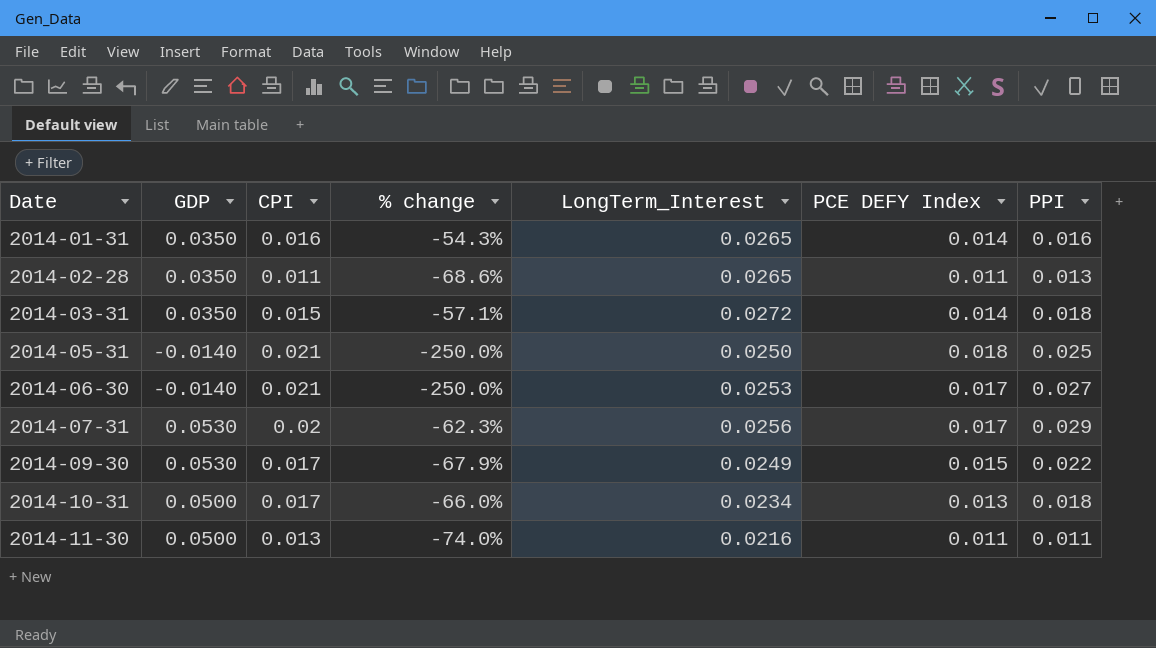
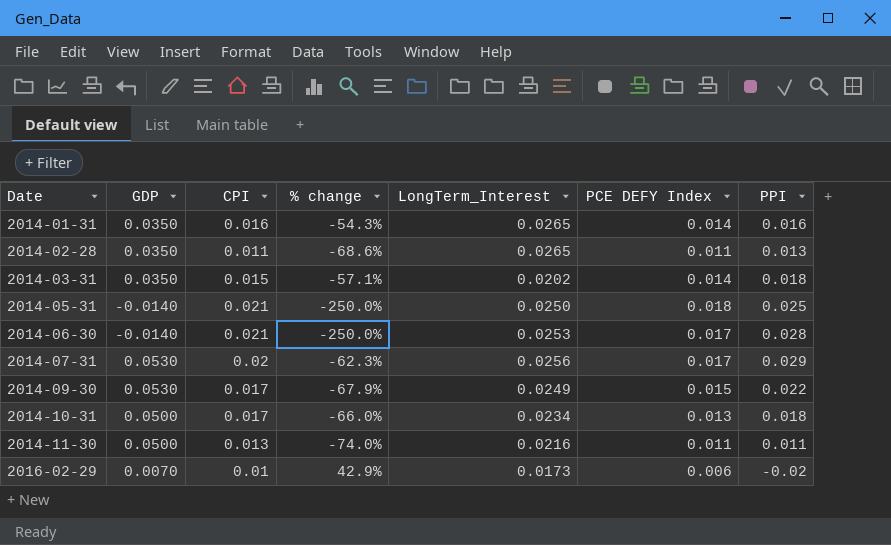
2014-03-31 | LongTerm_Interest: 0.0272 -> 0.0202
2014-06-30 | PPI: 0.027 -> 0.028
row 2016-02-29: none -> 0.0070 | 0.01 | 42.9% | 0.0173 | 0.006 | -0.02

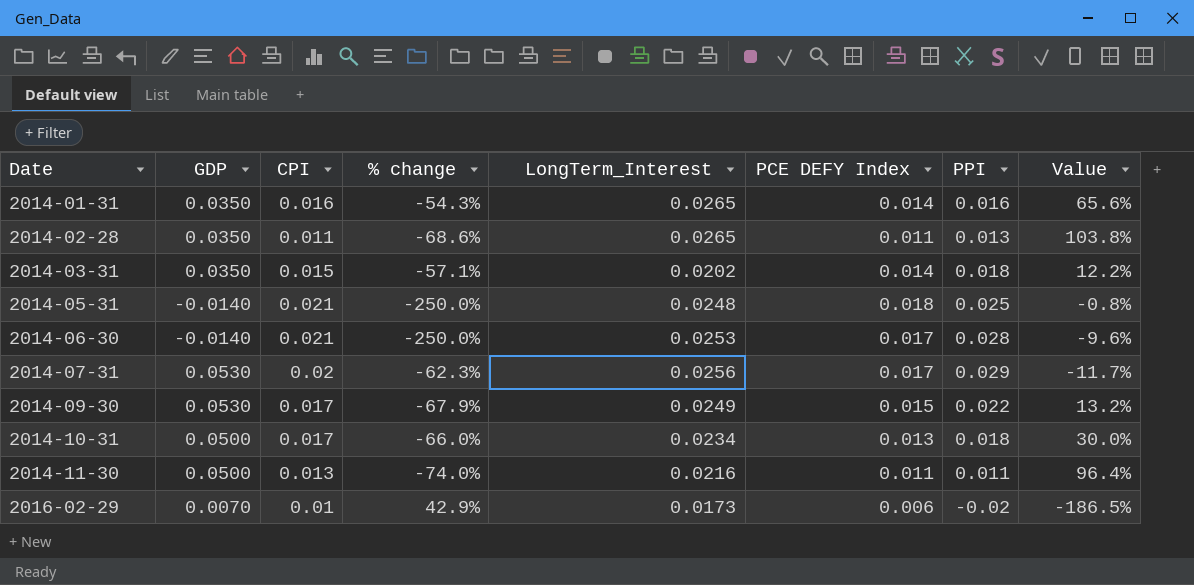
column Value | formula: none -> ([LongTerm_Interest] - [PPI]) / [PPI]
2014-05-31 | LongTerm_Interest: 0.0250 -> 0.0248

